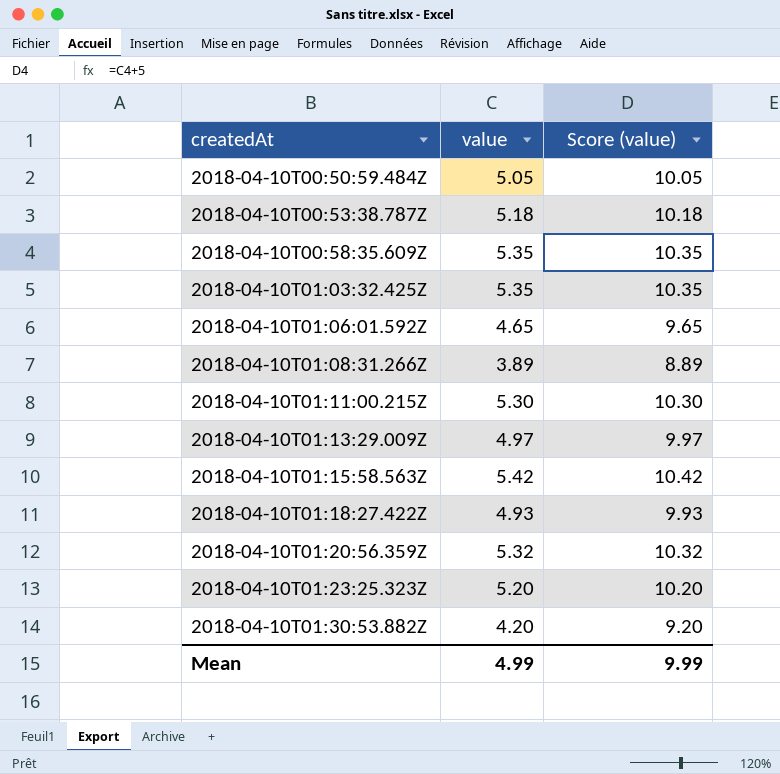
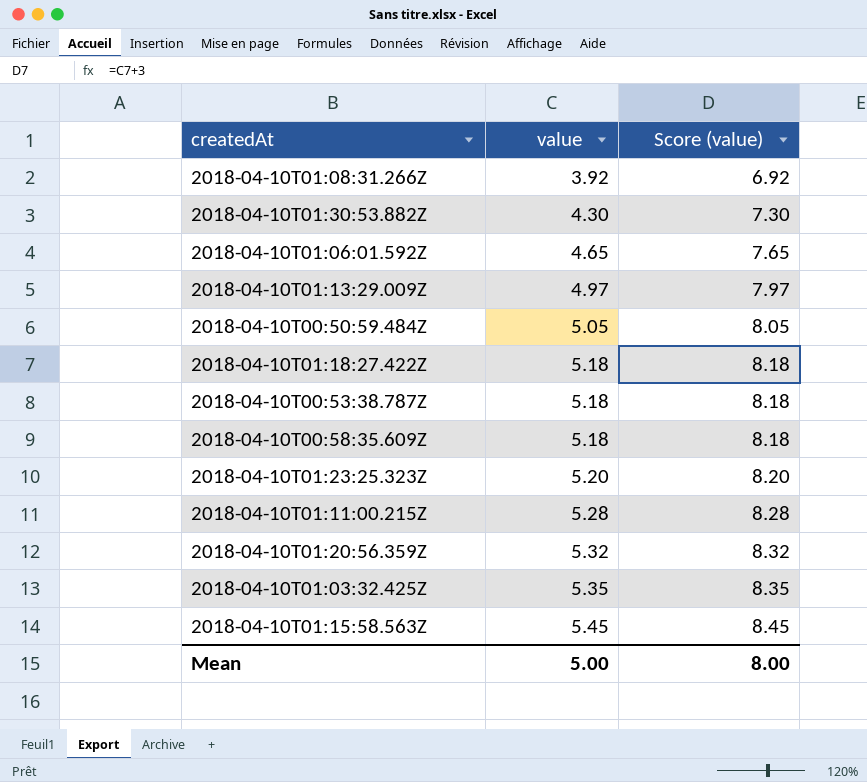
row order: createdAt ascending -> value ascending
column Score (value) | formula: [value] + 5 -> [value] + 3
2018-04-10T01:08:31.266Z | value: 3.89 -> 3.92
2018-04-10T01:30:53.882Z | value: 4.20 -> 4.30
2018-04-10T01:18:27.422Z | value: 4.93 -> 5.18
2018-04-10T00:58:35.609Z | value: 5.35 -> 5.18
2018-04-10T01:11:00.215Z | value: 5.30 -> 5.28
2018-04-10T01:15:58.563Z | value: 5.42 -> 5.45
Mean | value: 4.99 -> 5.00
Mean | Score (value): 9.99 -> 8.00

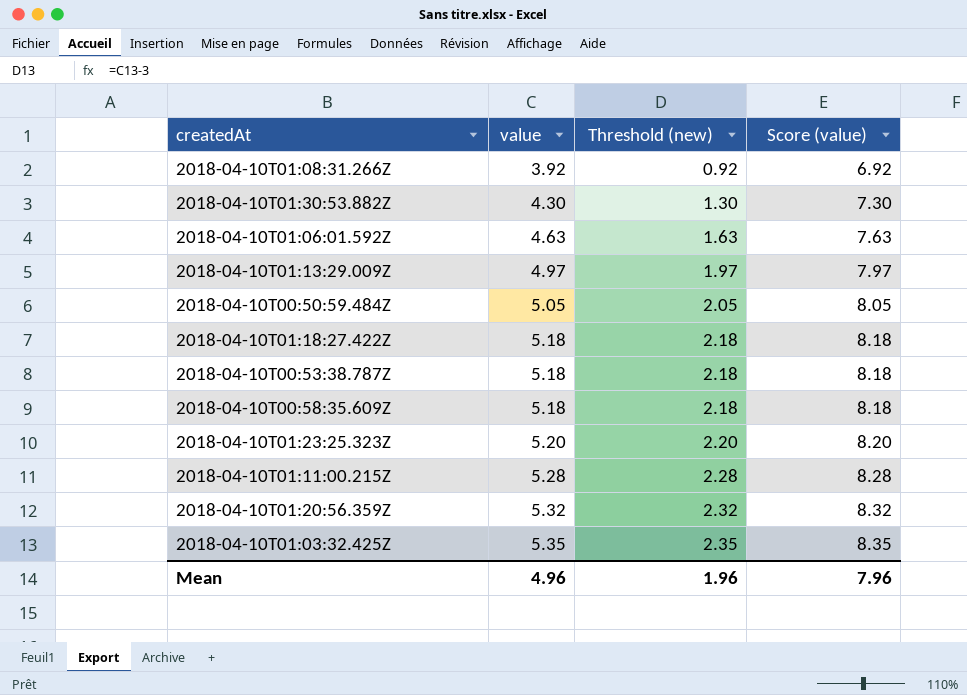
column Threshold (new) | formula: none -> [value] - 3
row 2018-04-10T01:15:58.563Z: 5.45 | 8.45 -> none
2018-04-10T01:06:01.592Z | value: 4.65 -> 4.63
2018-04-10T01:06:01.592Z | Score (value): 7.65 -> 7.63
Mean | value: 5.00 -> 4.96
Mean | Score (value): 8.00 -> 7.96

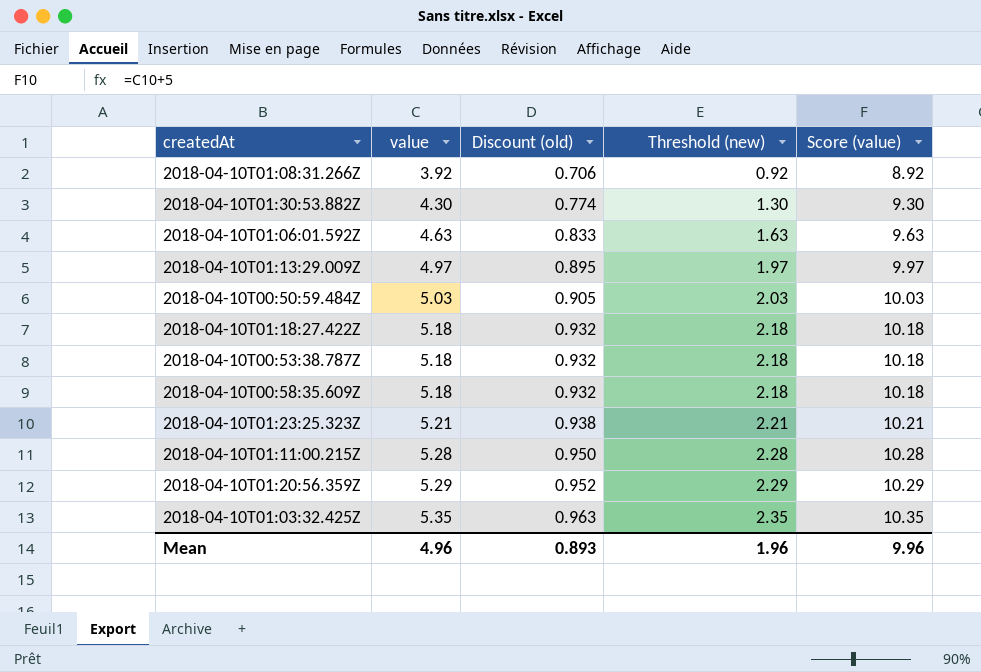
column Discount (old) | formula: none -> [value] * 0.18
column Score (value) | formula: [value] + 3 -> [value] + 5
2018-04-10T00:50:59.484Z | value: 5.05 -> 5.03
2018-04-10T00:50:59.484Z | Threshold (new): 2.05 -> 2.03
2018-04-10T01:23:25.323Z | value: 5.20 -> 5.21
2018-04-10T01:23:25.323Z | Threshold (new): 2.20 -> 2.21
2018-04-10T01:20:56.359Z | value: 5.32 -> 5.29
2018-04-10T01:20:56.359Z | Threshold (new): 2.32 -> 2.29
Mean | Score (value): 7.96 -> 9.96

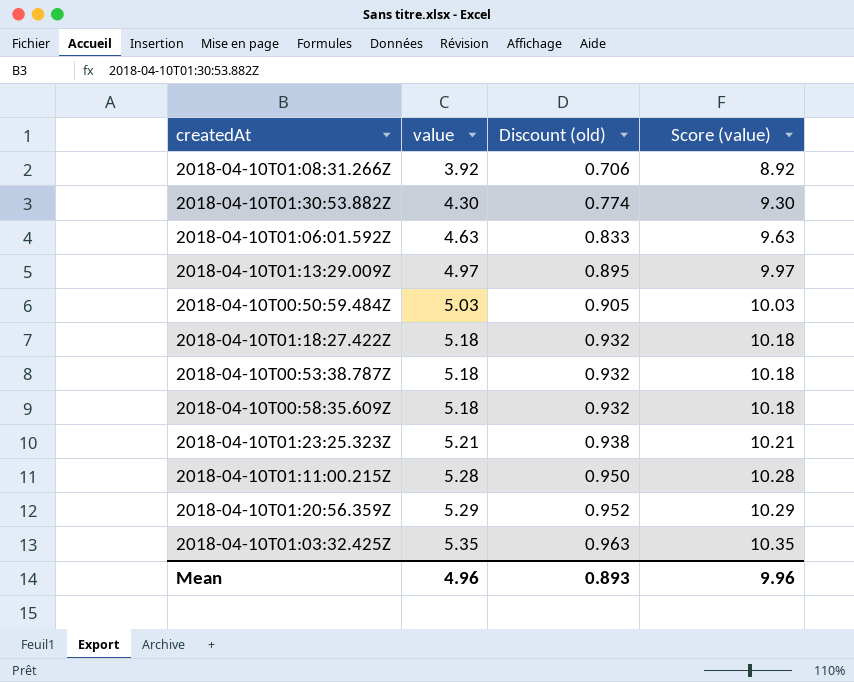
column Threshold (new) | formula: [value] - 3 -> none

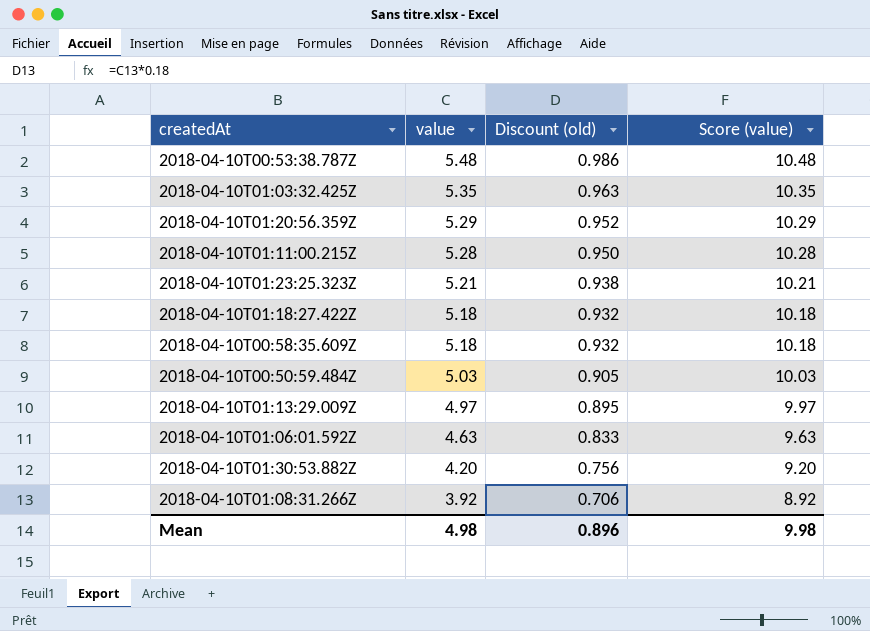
row order: value ascending -> value descending
2018-04-10T00:53:38.787Z | value: 5.18 -> 5.48
2018-04-10T00:53:38.787Z | Discount (old): 0.932 -> 0.986
2018-04-10T00:53:38.787Z | Score (value): 10.18 -> 10.48
2018-04-10T01:30:53.882Z | value: 4.30 -> 4.20
2018-04-10T01:30:53.882Z | Discount (old): 0.774 -> 0.756
2018-04-10T01:30:53.882Z | Score (value): 9.30 -> 9.20
Mean | value: 4.96 -> 4.98
Mean | Discount (old): 0.893 -> 0.896
Mean | Score (value): 9.96 -> 9.98

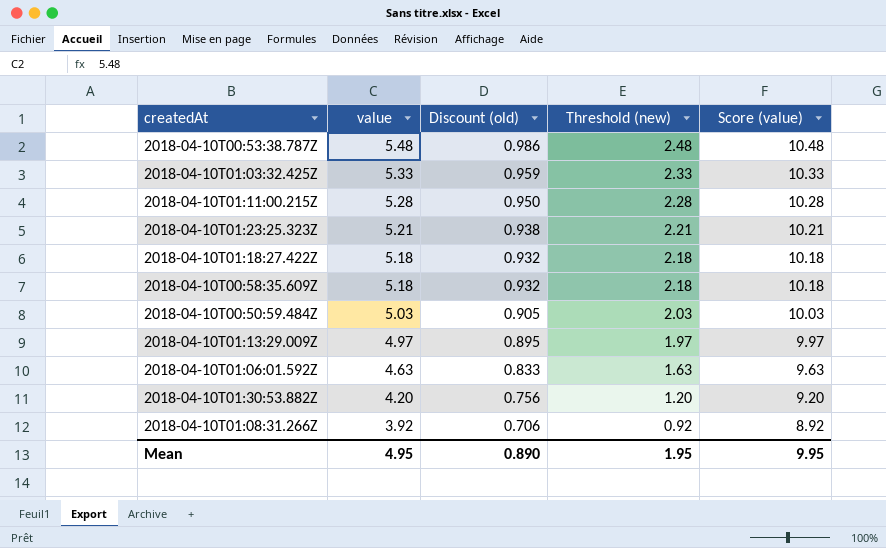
column Threshold (new) | formula: none -> [value] - 3
row 2018-04-10T01:20:56.359Z: 5.29 | 0.952 | 10.29 -> none
2018-04-10T01:03:32.425Z | value: 5.35 -> 5.33
2018-04-10T01:03:32.425Z | Discount (old): 0.963 -> 0.959
2018-04-10T01:03:32.425Z | Score (value): 10.35 -> 10.33
Mean | value: 4.98 -> 4.95
Mean | Discount (old): 0.896 -> 0.890
Mean | Score (value): 9.98 -> 9.95

